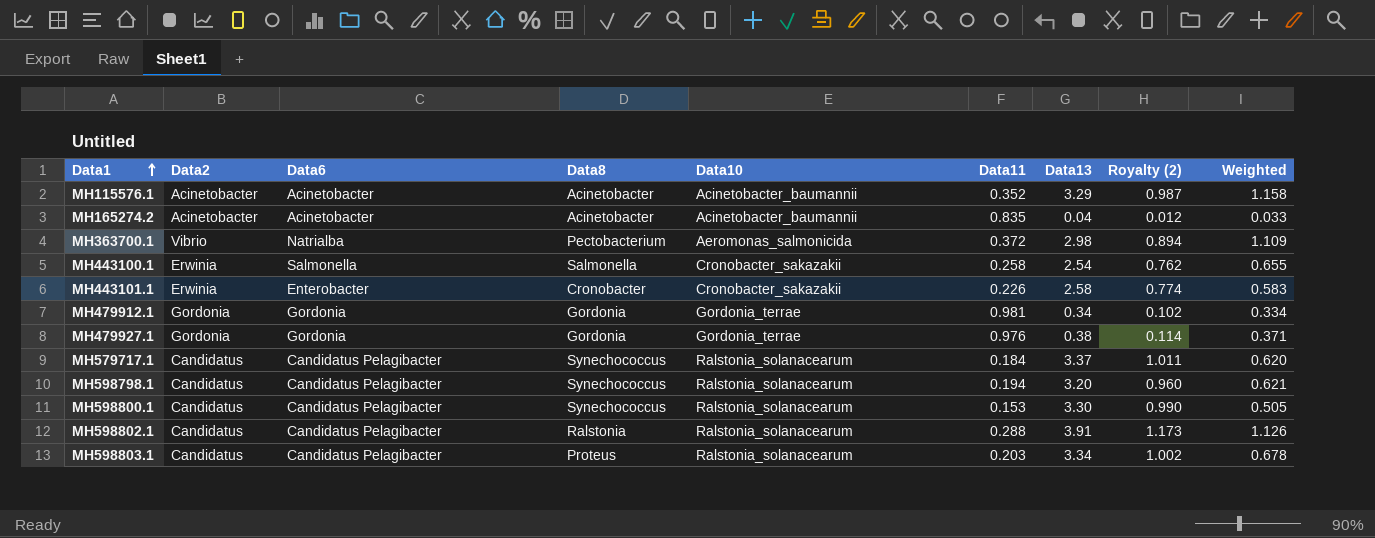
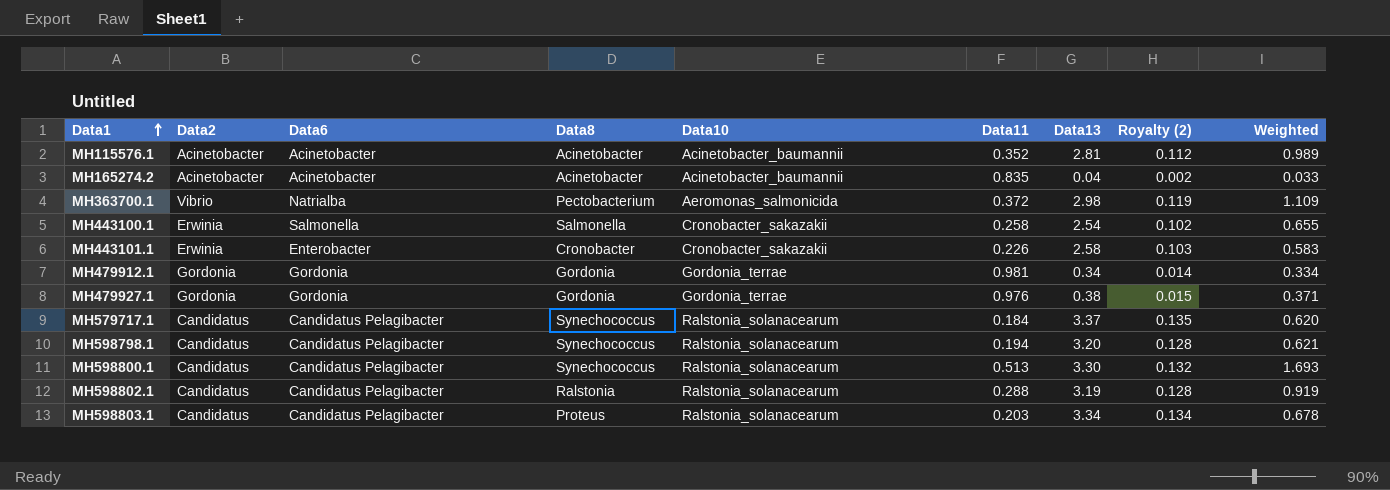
column Royalty (2) | formula: [Data13] * 0.3 -> [Data13] * 0.04
MH115576.1 | Data13: 3.29 -> 2.81
MH115576.1 | Weighted: 1.158 -> 0.989
MH598800.1 | Data11: 0.153 -> 0.513
MH598800.1 | Weighted: 0.505 -> 1.693
MH598802.1 | Data13: 3.91 -> 3.19
MH598802.1 | Weighted: 1.126 -> 0.919

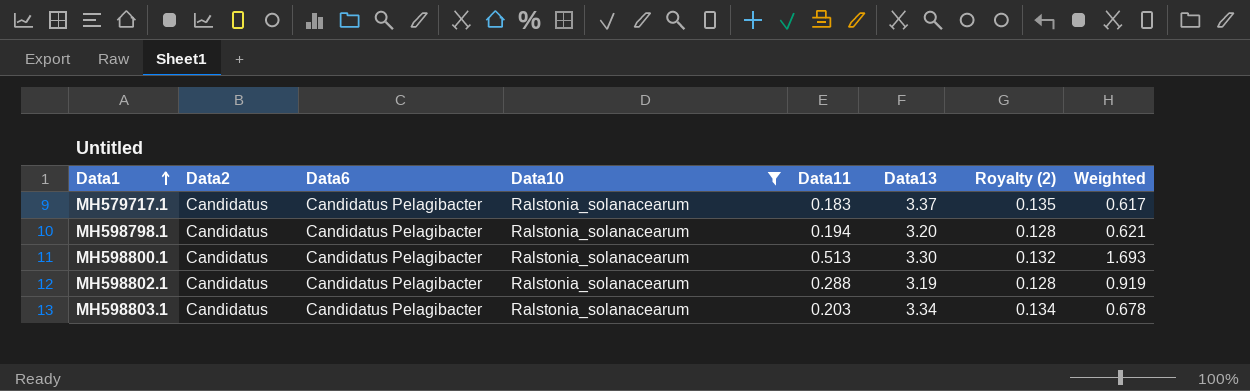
filter: none -> Data10 = Ralstonia_solanacearum
column Data8 | position: 4 -> none
MH579717.1 | Data11: 0.184 -> 0.183
MH579717.1 | Weighted: 0.620 -> 0.617

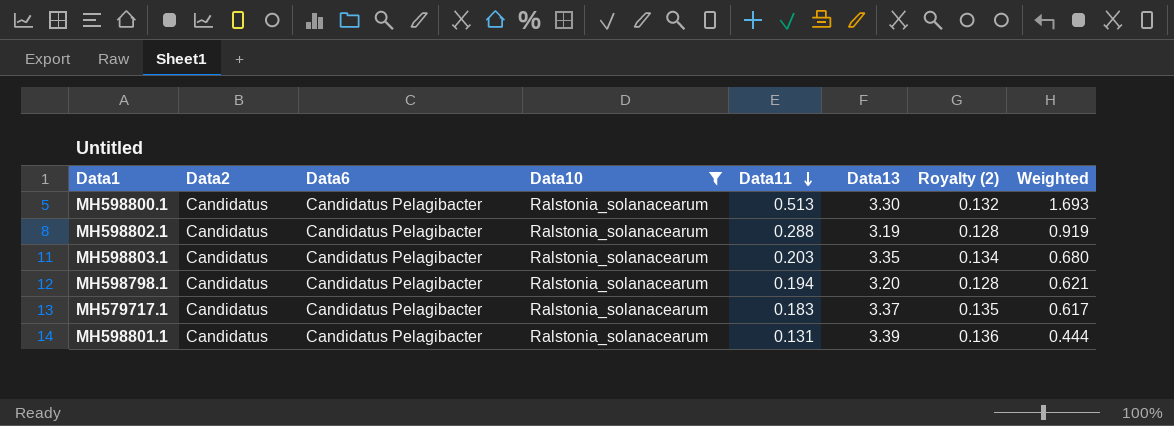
row order: Data1 ascending -> Data11 descending
MH598803.1 | Data13: 3.34 -> 3.35
MH598803.1 | Weighted: 0.678 -> 0.680
row MH598801.1: none -> Candidatus | Candidatus Pelagibacter | Ralstonia_solanacearum | 0.131 | 3.39 | 0.136 | 0.444

